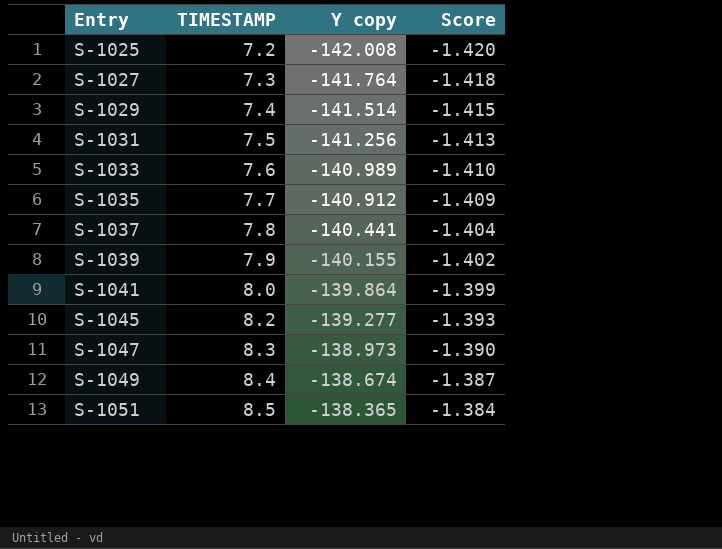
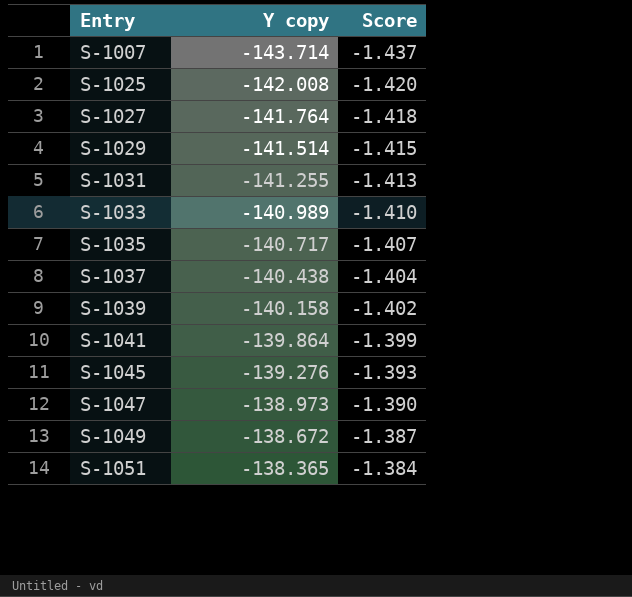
column TIMESTAMP | position: 2 -> none
row S-1007: none -> -143.714 | -1.437
S-1031 | Y copy: -141.256 -> -141.255
S-1035 | Y copy: -140.912 -> -140.717
S-1035 | Score: -1.409 -> -1.407
S-1037 | Y copy: -140.441 -> -140.438
S-1039 | Y copy: -140.155 -> -140.158
S-1045 | Y copy: -139.277 -> -139.276
S-1049 | Y copy: -138.674 -> -138.672

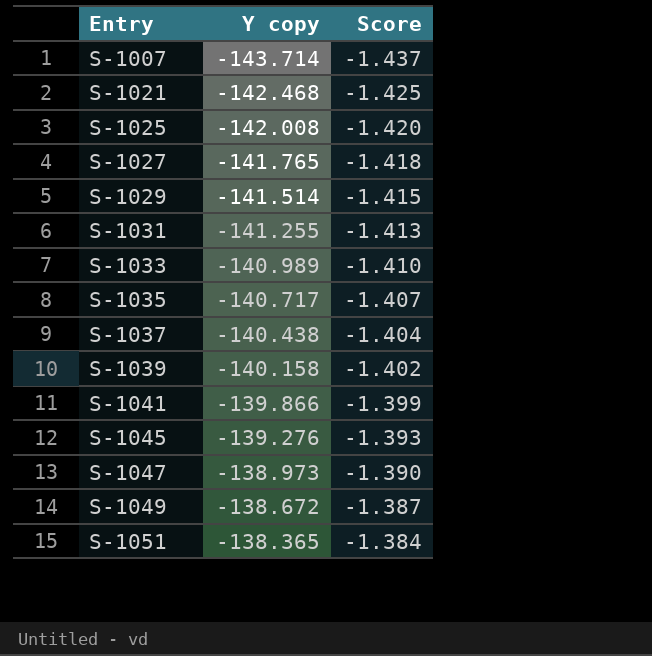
row S-1021: none -> -142.468 | -1.425
S-1027 | Y copy: -141.764 -> -141.765
S-1041 | Y copy: -139.864 -> -139.866

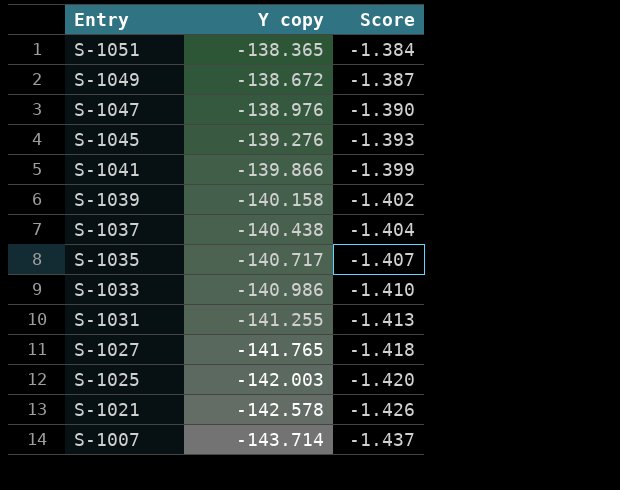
row order: Entry ascending -> Entry descending
row S-1029: -141.514 | -1.415 -> none
S-1047 | Y copy: -138.973 -> -138.976
S-1033 | Y copy: -140.989 -> -140.986
S-1025 | Y copy: -142.008 -> -142.003
S-1021 | Y copy: -142.468 -> -142.578
S-1021 | Score: -1.425 -> -1.426

